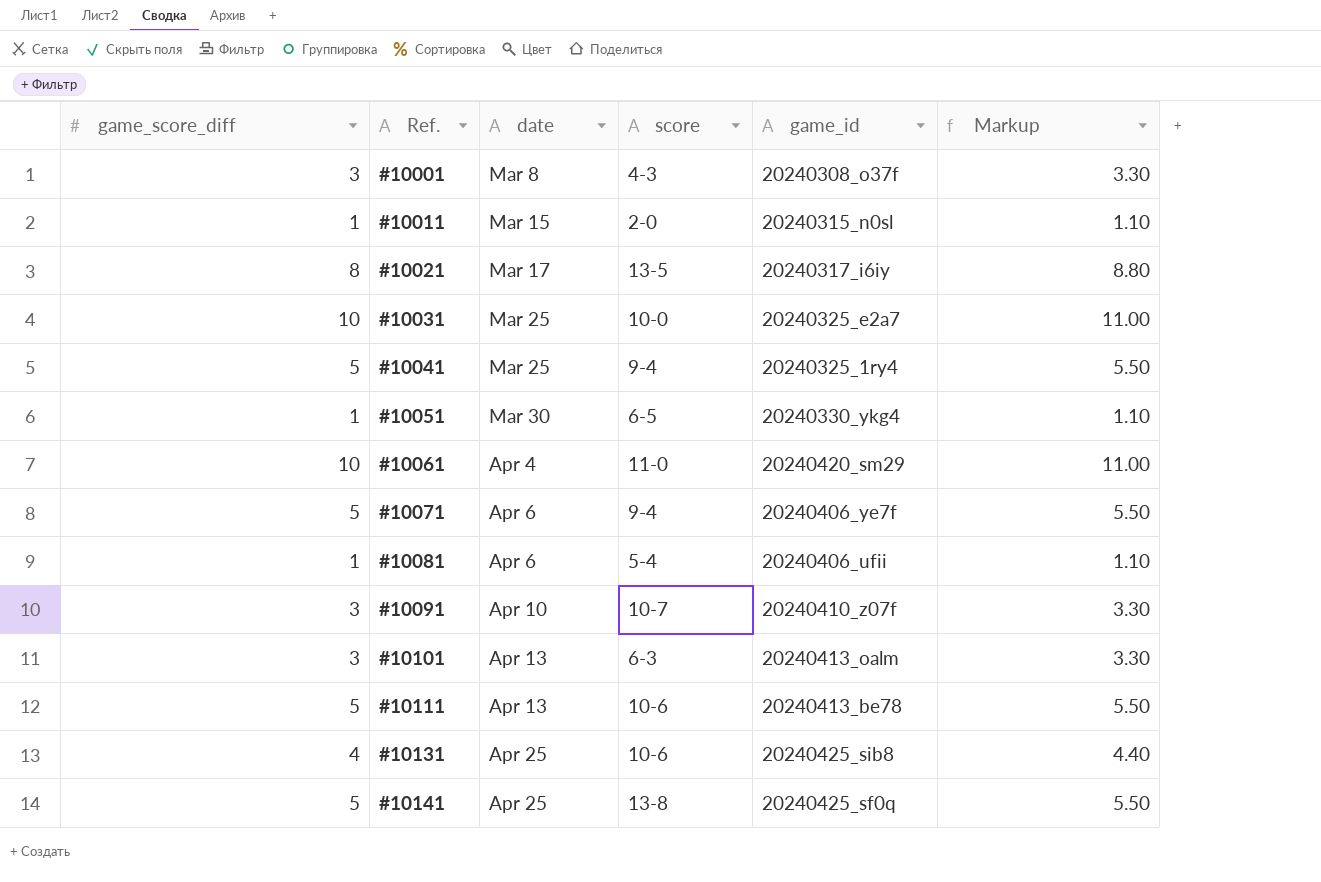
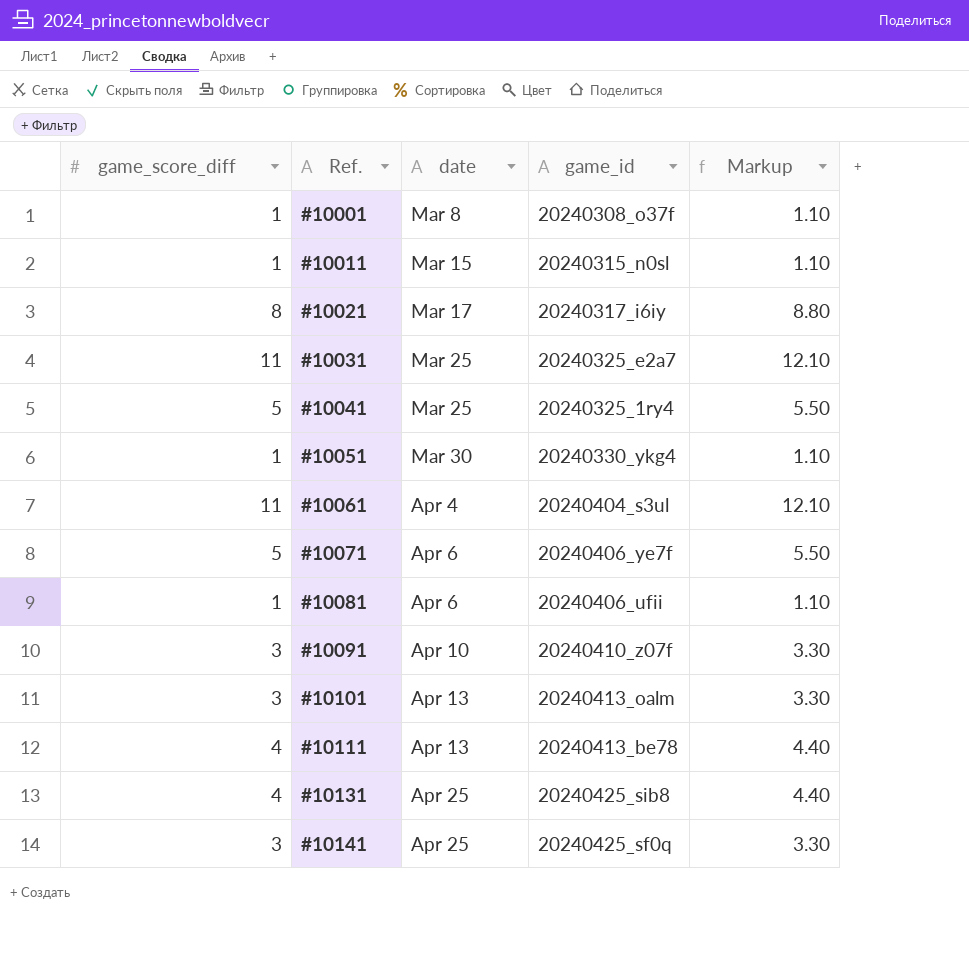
column score | position: 4 -> none
#10001 | game_score_diff: 3 -> 1
#10001 | Markup: 3.30 -> 1.10
#10031 | game_score_diff: 10 -> 11
#10031 | Markup: 11.00 -> 12.10
#10061 | game_score_diff: 10 -> 11
#10061 | game_id: 20240420_sm29 -> 20240404_s3ul
#10061 | Markup: 11.00 -> 12.10
#10111 | game_score_diff: 5 -> 4
#10111 | Markup: 5.50 -> 4.40
#10141 | game_score_diff: 5 -> 3
#10141 | Markup: 5.50 -> 3.30

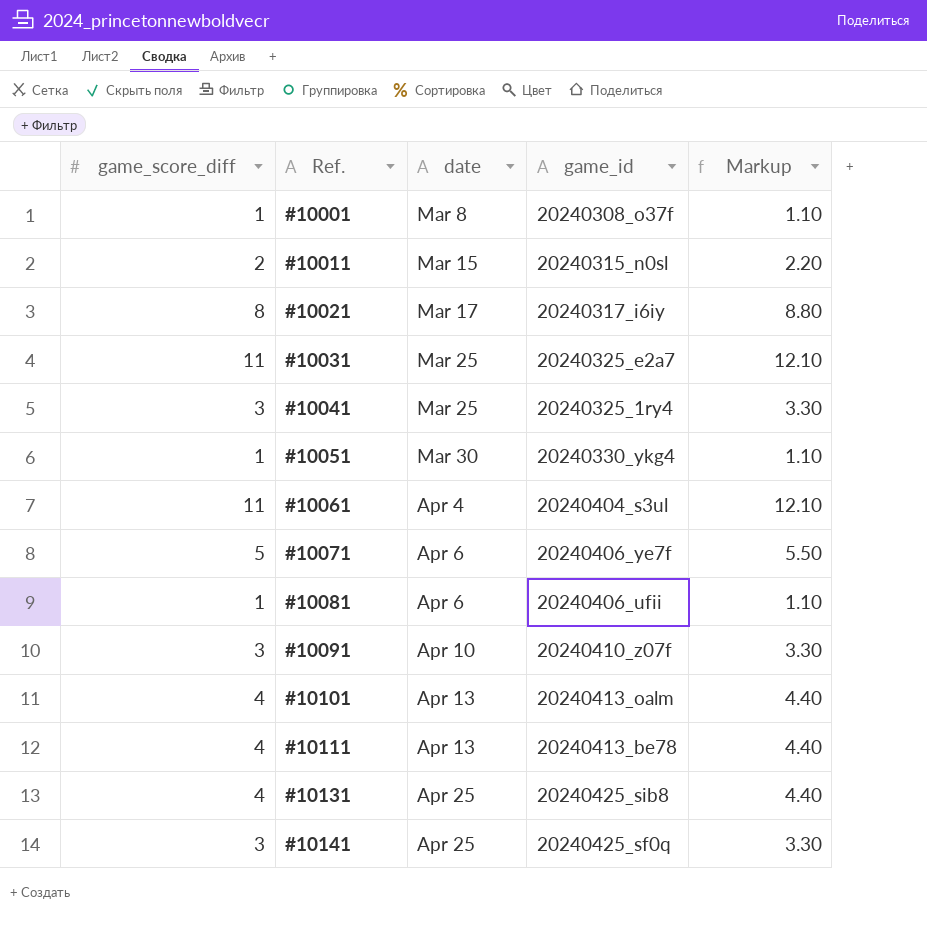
#10011 | game_score_diff: 1 -> 2
#10011 | Markup: 1.10 -> 2.20
#10041 | game_score_diff: 5 -> 3
#10041 | Markup: 5.50 -> 3.30
#10101 | game_score_diff: 3 -> 4
#10101 | Markup: 3.30 -> 4.40

